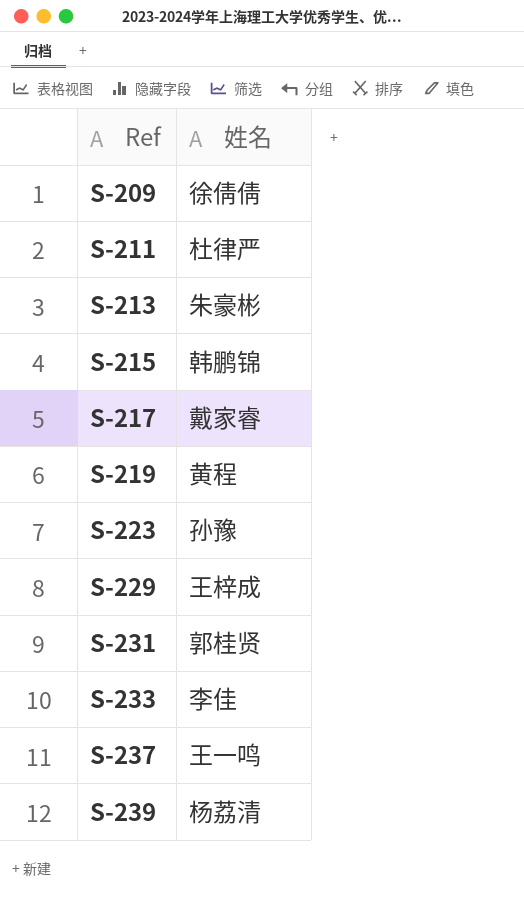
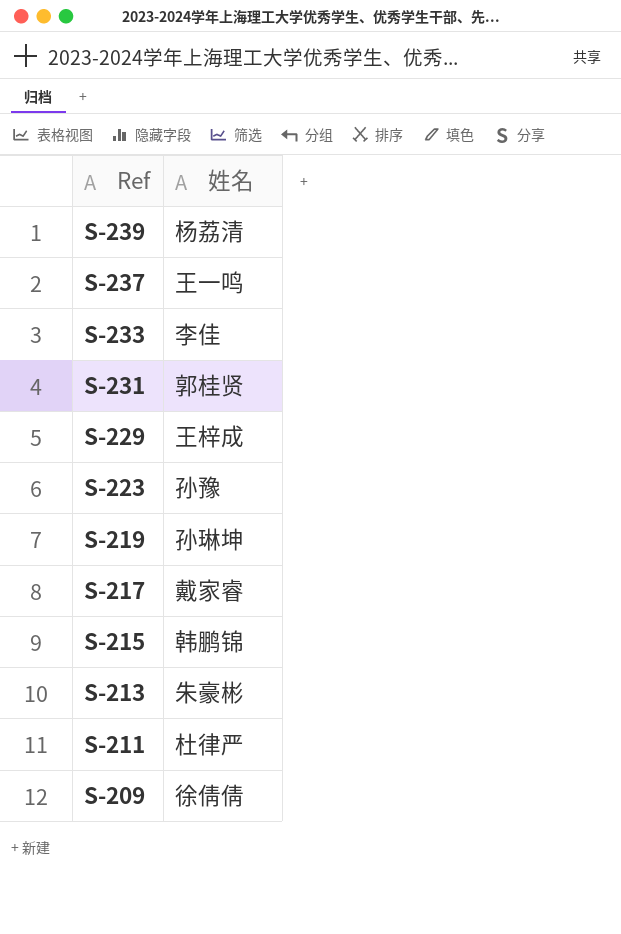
row order: Ref ascending -> Ref descending
S-219 | 姓名: 黄程 -> 孙琳坤

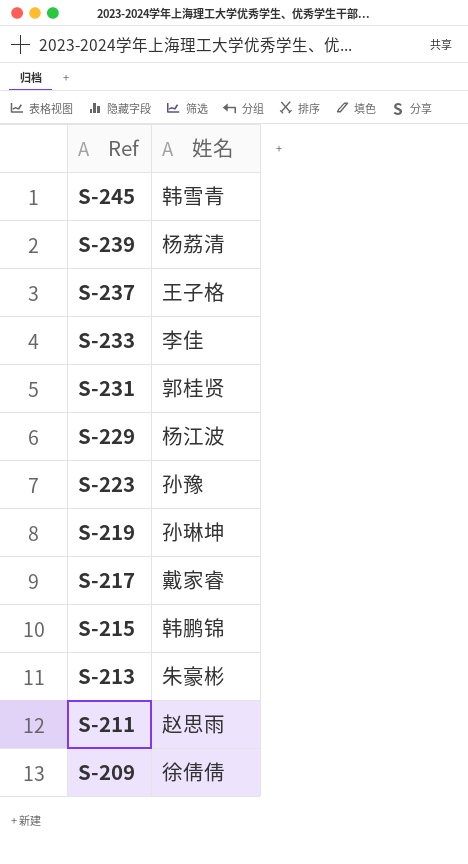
row S-245: none -> 韩雪青
S-237 | 姓名: 王一鸣 -> 王子格
S-229 | 姓名: 王梓成 -> 杨江波
S-211 | 姓名: 杜律严 -> 赵思雨

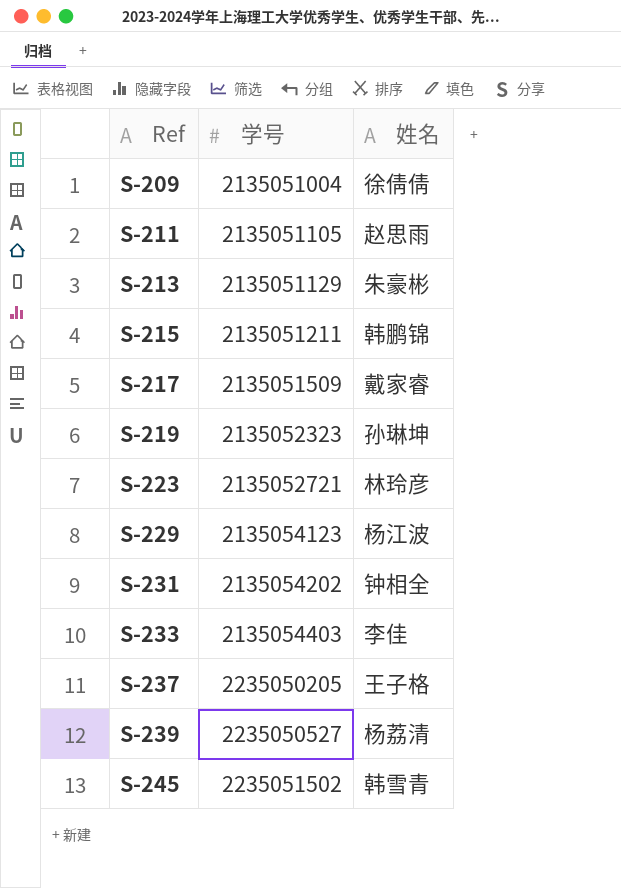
row order: Ref descending -> Ref ascending
column 学号 | position: none -> 2
S-223 | 姓名: 孙豫 -> 林玲彦
S-231 | 姓名: 郭桂贤 -> 钟相全

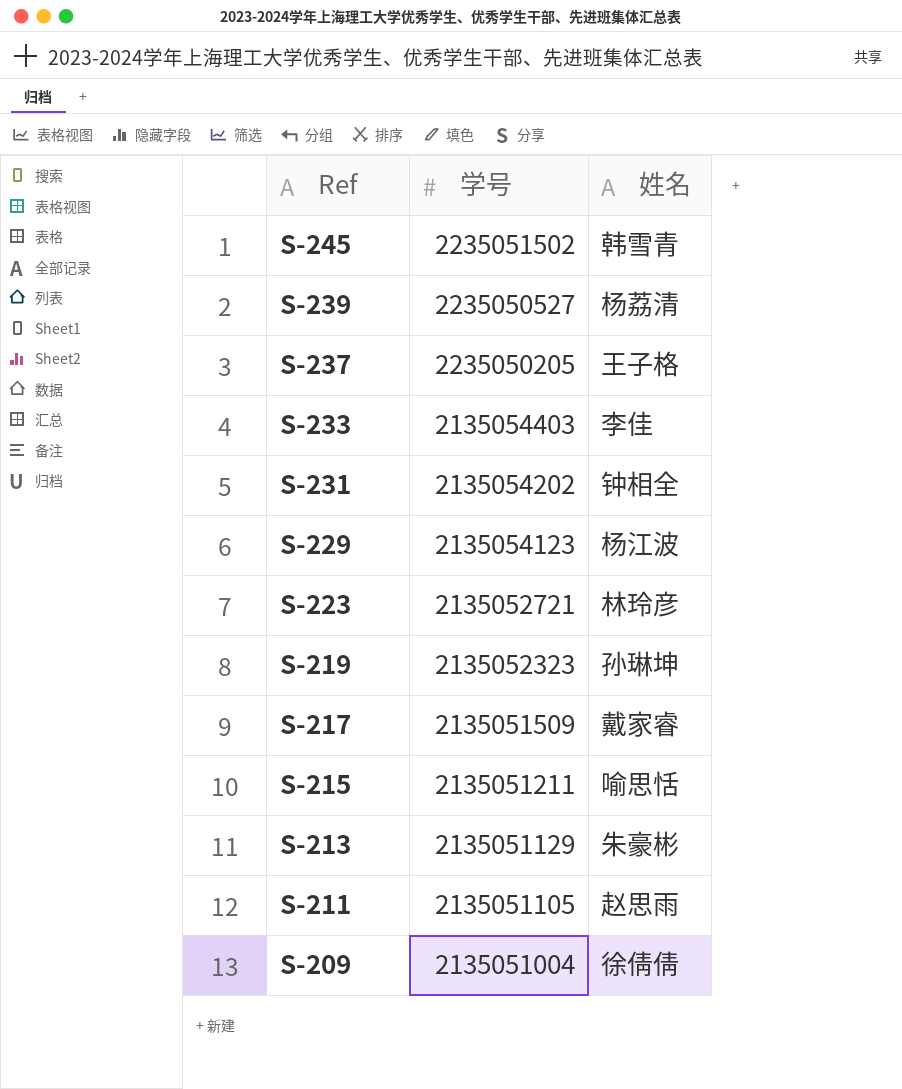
row order: Ref ascending -> Ref descending
S-215 | 姓名: 韩鹏锦 -> 喻思恬

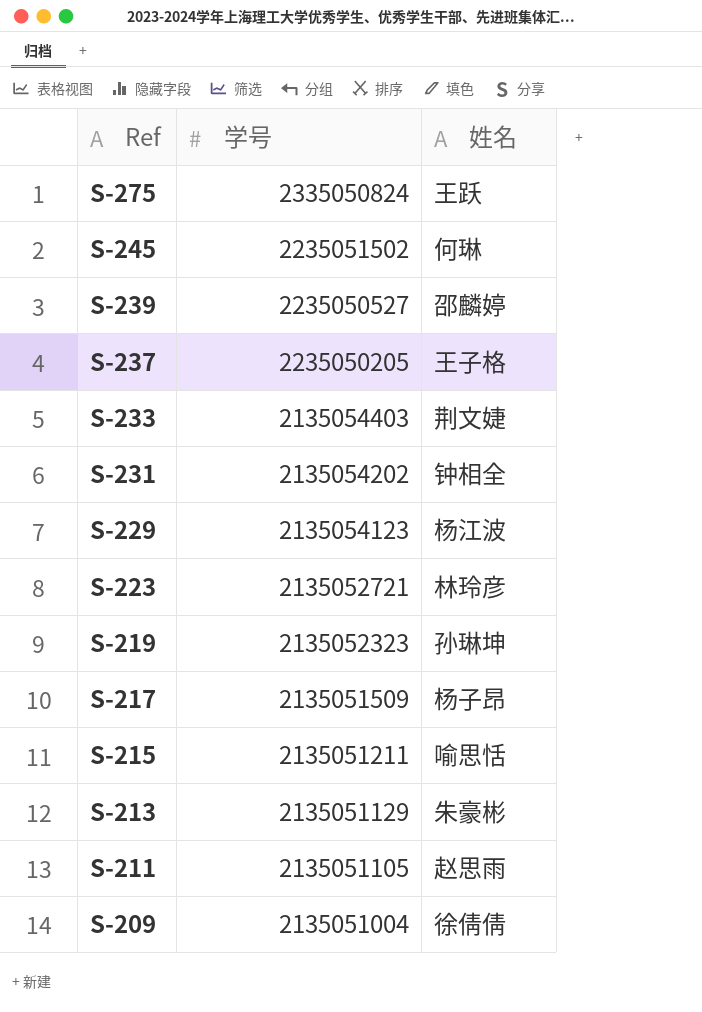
row S-275: none -> 2335050824 | 王跃
S-245 | 姓名: 韩雪青 -> 何琳
S-239 | 姓名: 杨荔清 -> 邵麟婷
S-233 | 姓名: 李佳 -> 荆文婕
S-217 | 姓名: 戴家睿 -> 杨子昂

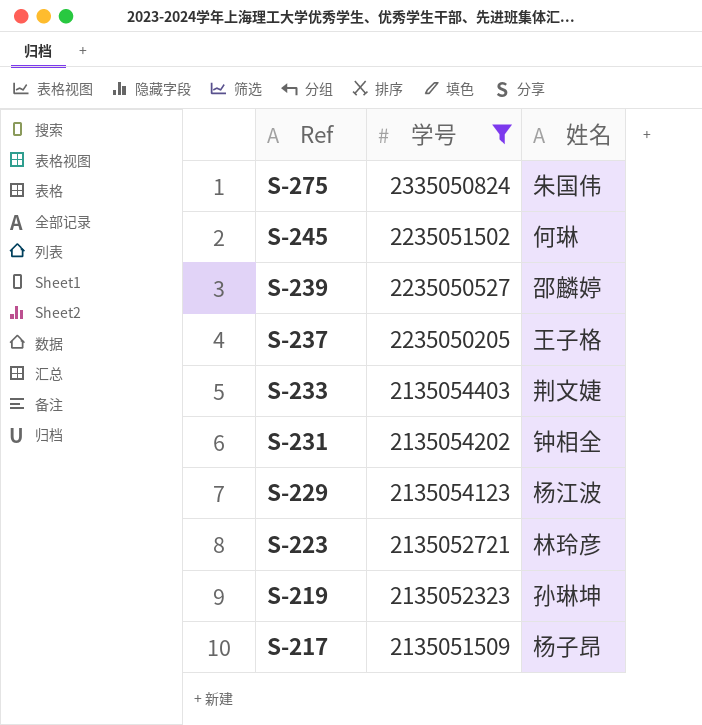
filter: none -> 学号 >= 2135051509
S-275 | 姓名: 王跃 -> 朱国伟

